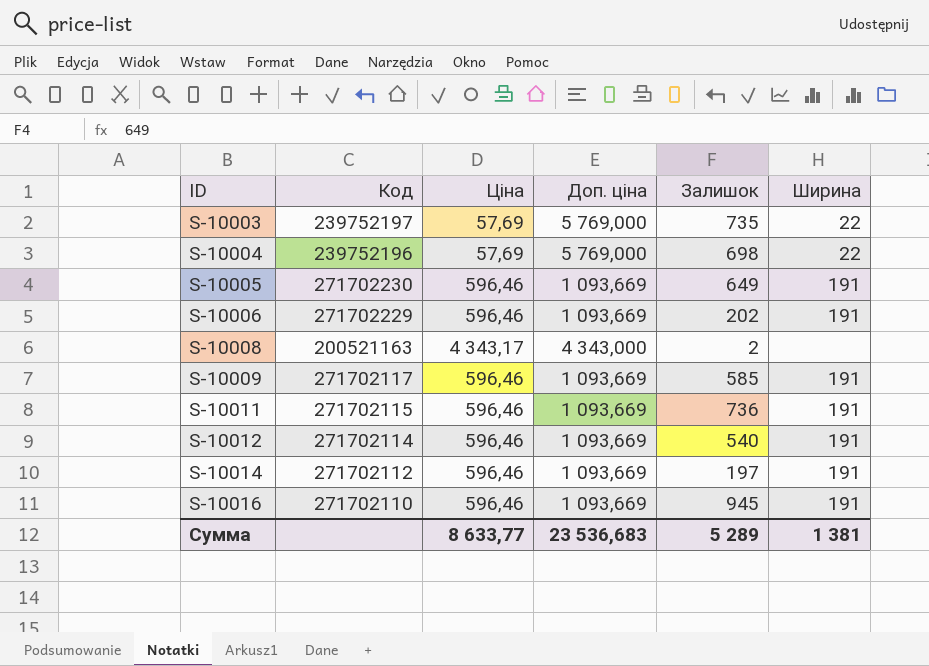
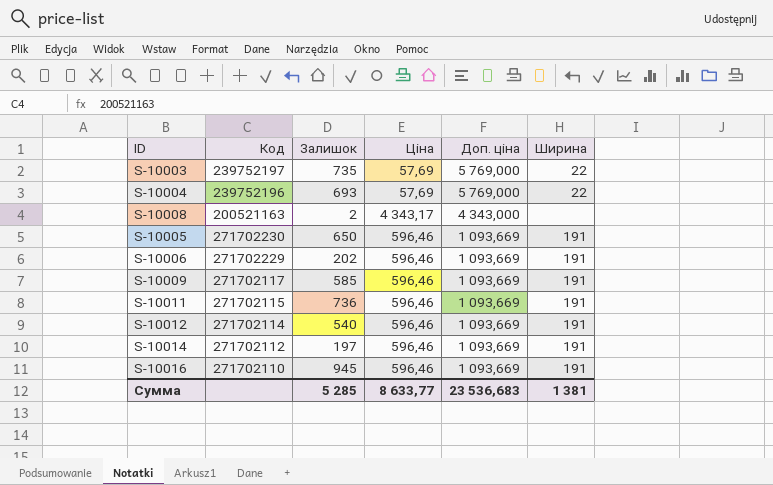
row order: ID ascending -> Доп. ціна descending
column Залишок | position: 5 -> 3
S-10004 | Залишок: 698 -> 693
S-10005 | Залишок: 649 -> 650
Сумма | Залишок: 5 289 -> 5 285

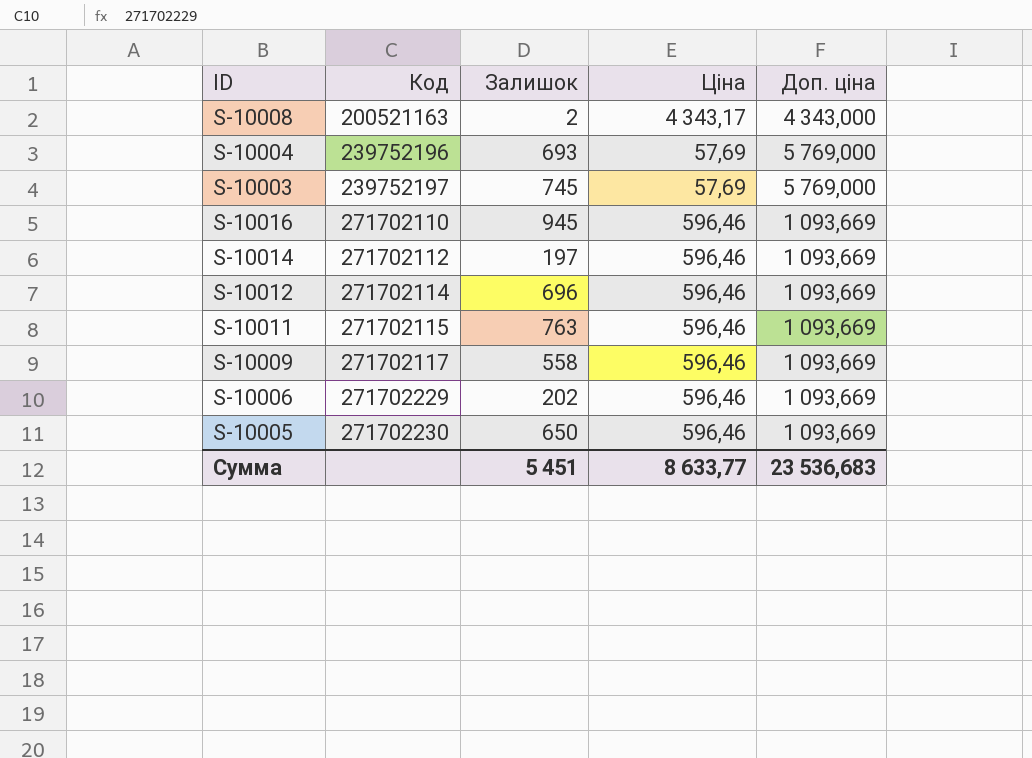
row order: Доп. ціна descending -> Код ascending
column Ширина | position: 6 -> none
S-10003 | Залишок: 735 -> 745
S-10012 | Залишок: 540 -> 696
S-10011 | Залишок: 736 -> 763
S-10009 | Залишок: 585 -> 558
Сумма | Залишок: 5 285 -> 5 451

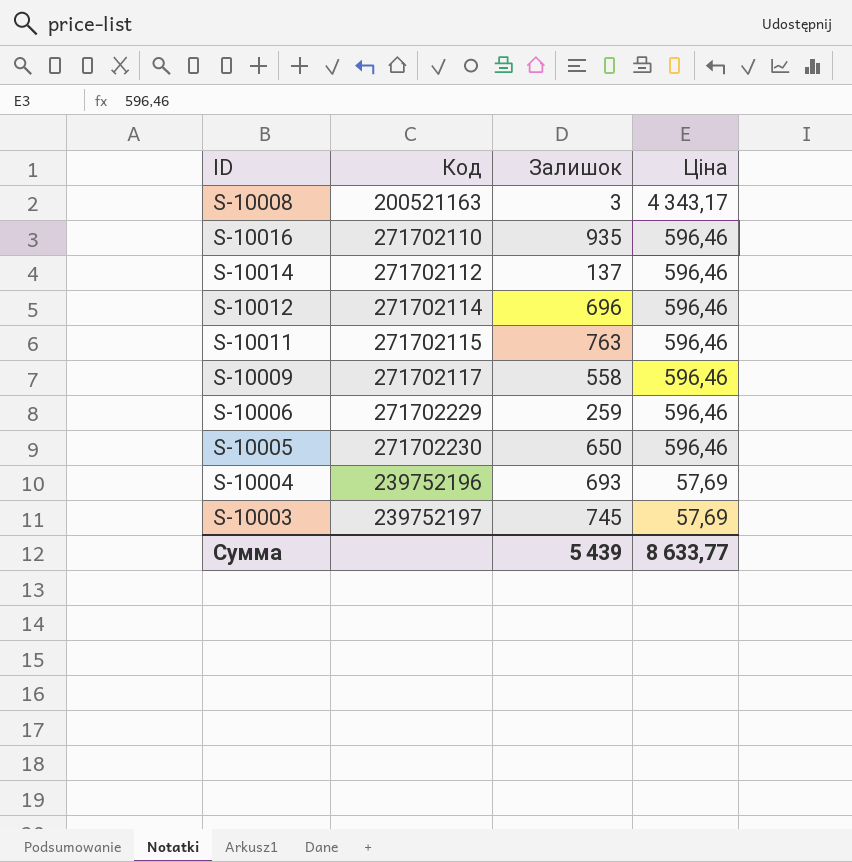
row order: Код ascending -> Ціна descending
column Доп. ціна | position: 5 -> none
S-10008 | Залишок: 2 -> 3
S-10016 | Залишок: 945 -> 935
S-10014 | Залишок: 197 -> 137
S-10006 | Залишок: 202 -> 259
Сумма | Залишок: 5 451 -> 5 439

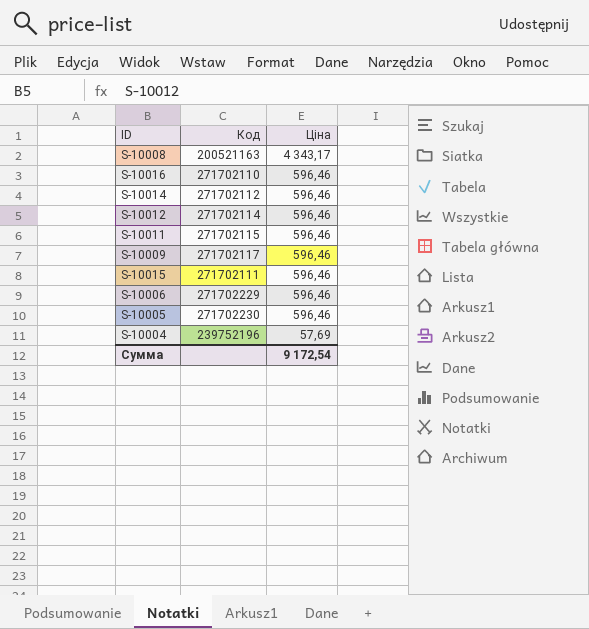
column Залишок | position: 3 -> none
row S-10003: 239752197 | 745 | 57,69 -> none
row S-10015: none -> 271702111 | 596,46
Сумма | Ціна: 8 633,77 -> 9 172,54

